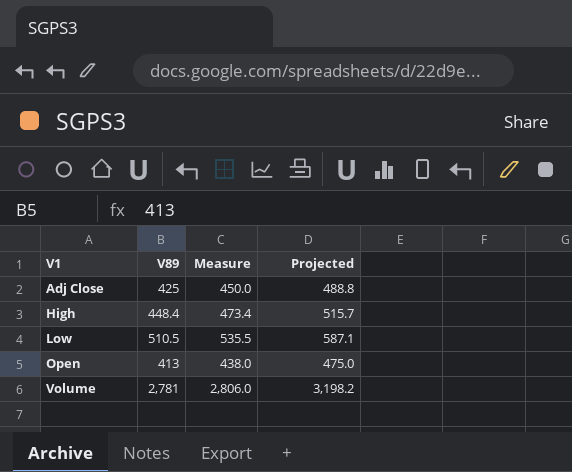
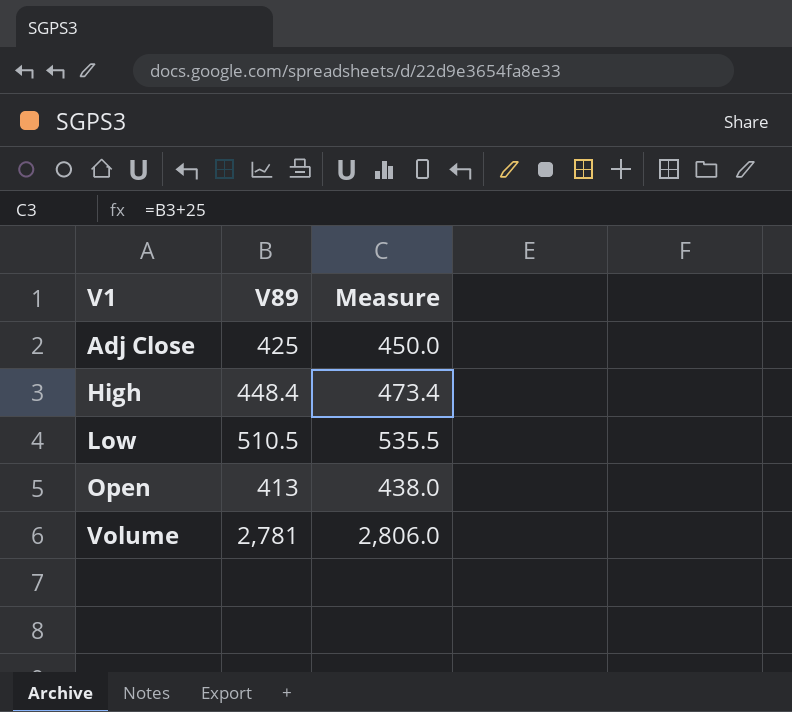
column Projected | formula: [V89] * 1.15 -> none

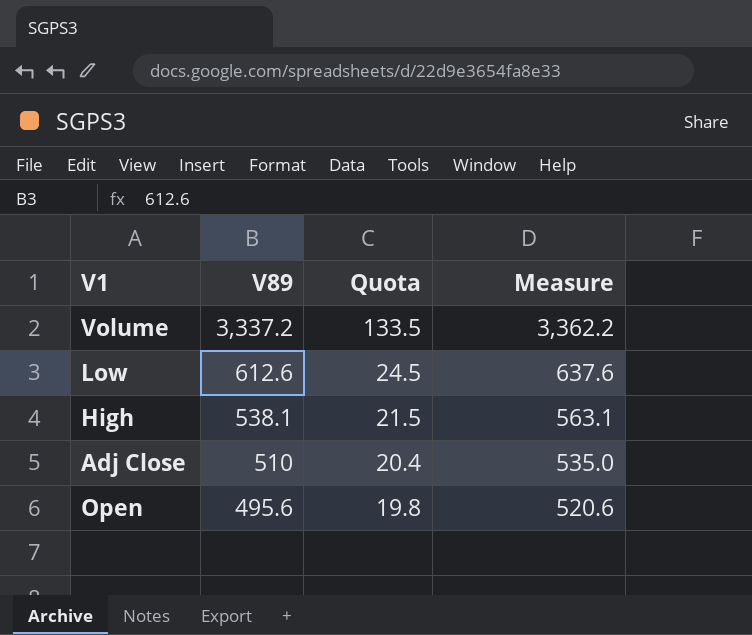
row order: V1 ascending -> V89 descending
column Quota | formula: none -> [V89] * 0.04
Volume | V89: 2,781 -> 3,337.2
Volume | Measure: 2,806.0 -> 3,362.2
Low | V89: 510.5 -> 612.6
Low | Measure: 535.5 -> 637.6
High | V89: 448.4 -> 538.1
High | Measure: 473.4 -> 563.1
Adj Close | V89: 425 -> 510
Adj Close | Measure: 450.0 -> 535.0
Open | V89: 413 -> 495.6
Open | Measure: 438.0 -> 520.6

